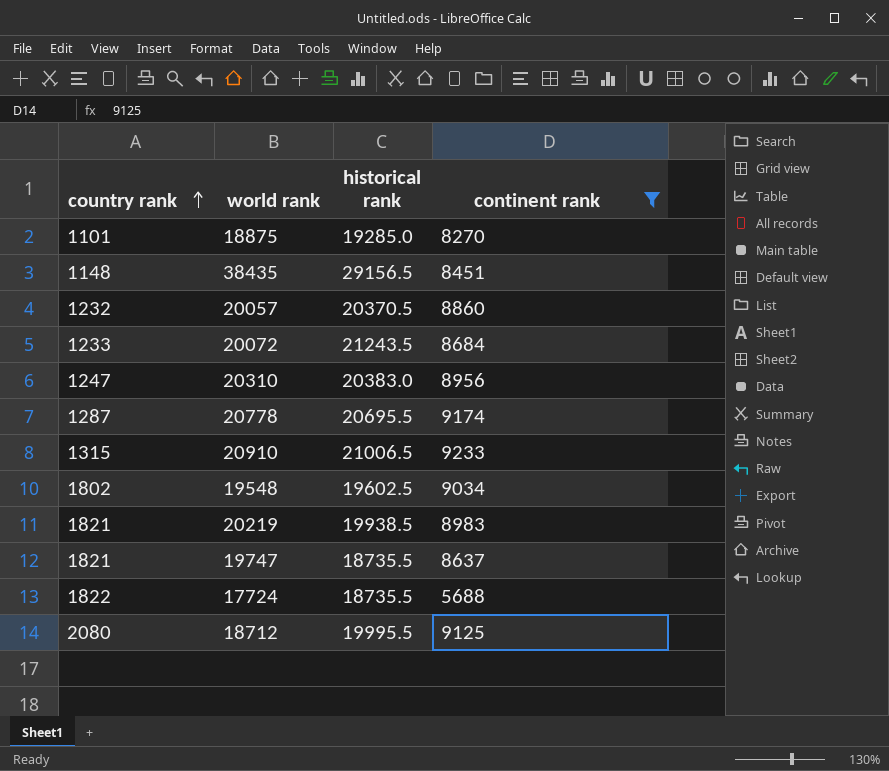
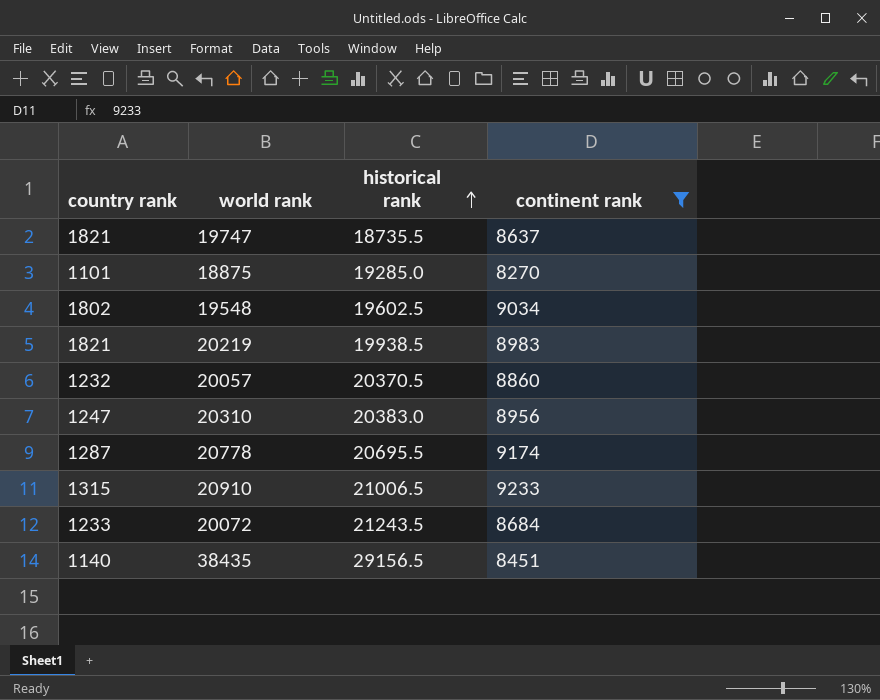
row order: country rank ascending -> historical rank ascending
row 17724: 1822 | 18735.5 | 5688 -> none
row 18712: 2080 | 19995.5 | 9125 -> none
38435 | country rank: 1148 -> 1140

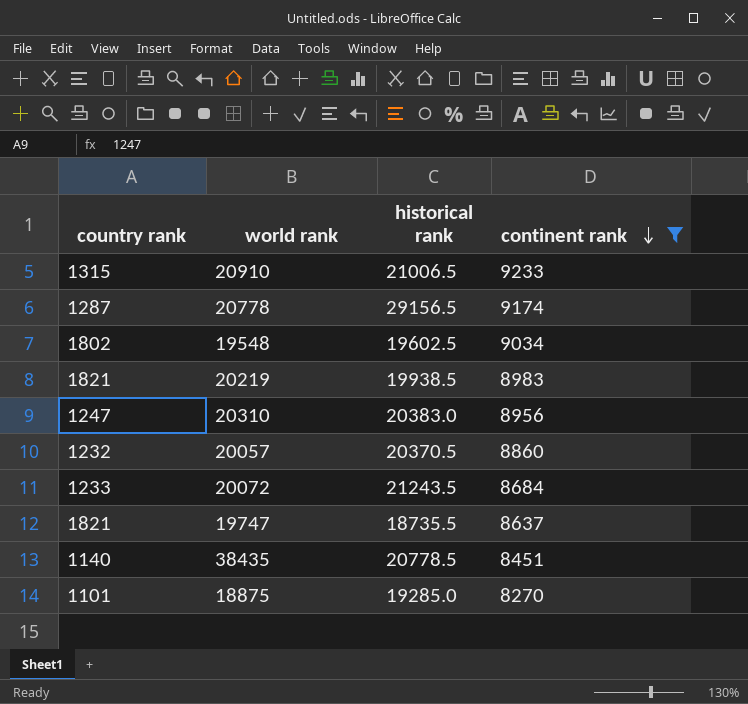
row order: historical rank ascending -> continent rank descending
20778 | historical rank: 20695.5 -> 29156.5
38435 | historical rank: 29156.5 -> 20778.5

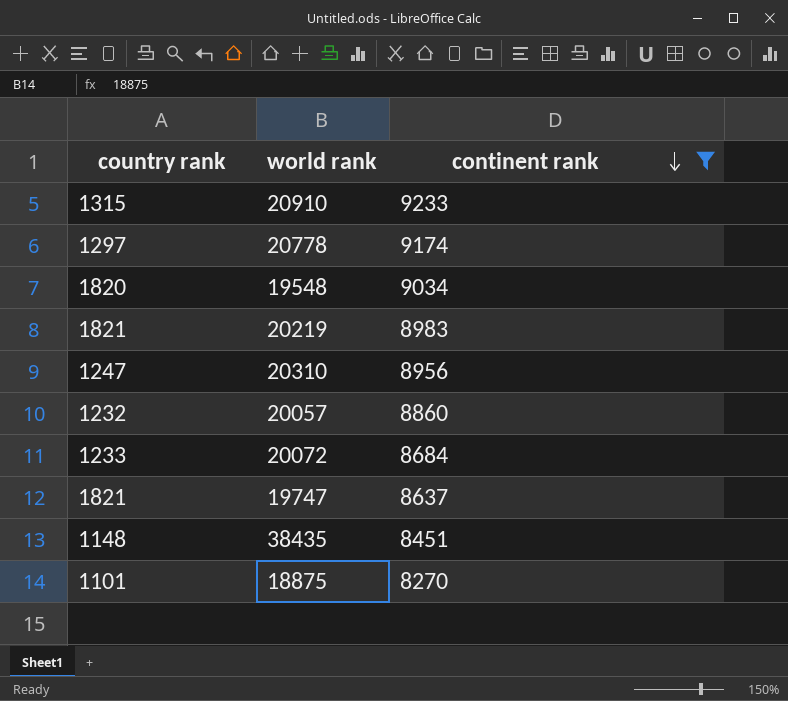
column historical rank | position: 3 -> none
20778 | country rank: 1287 -> 1297
19548 | country rank: 1802 -> 1820
38435 | country rank: 1140 -> 1148

